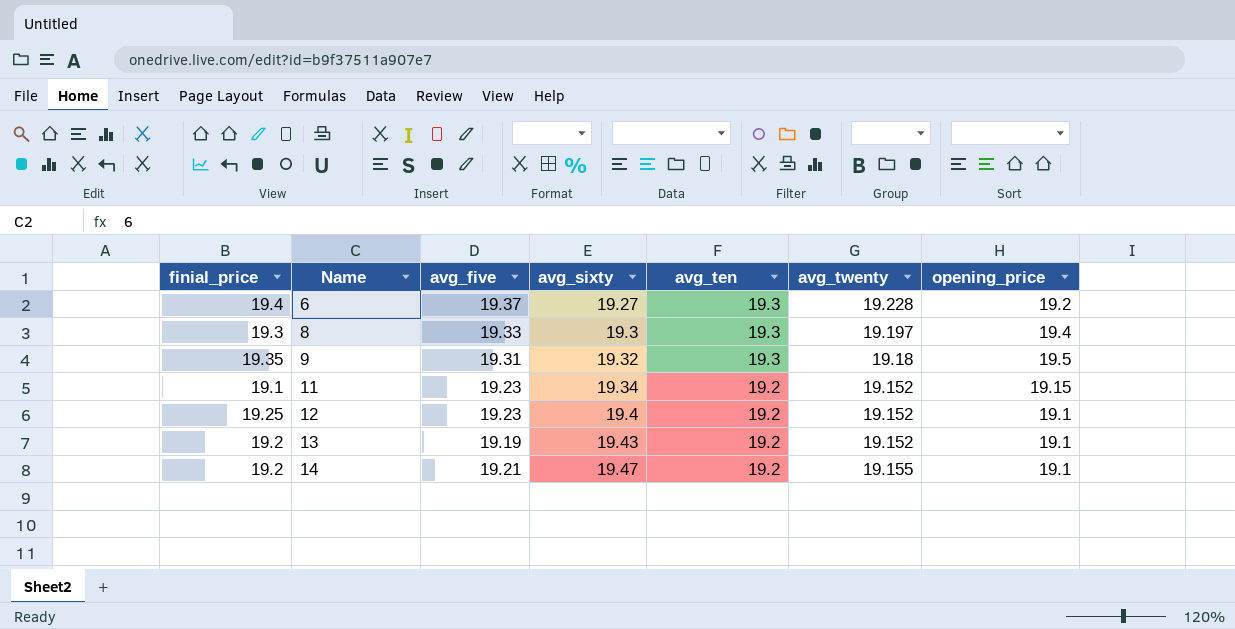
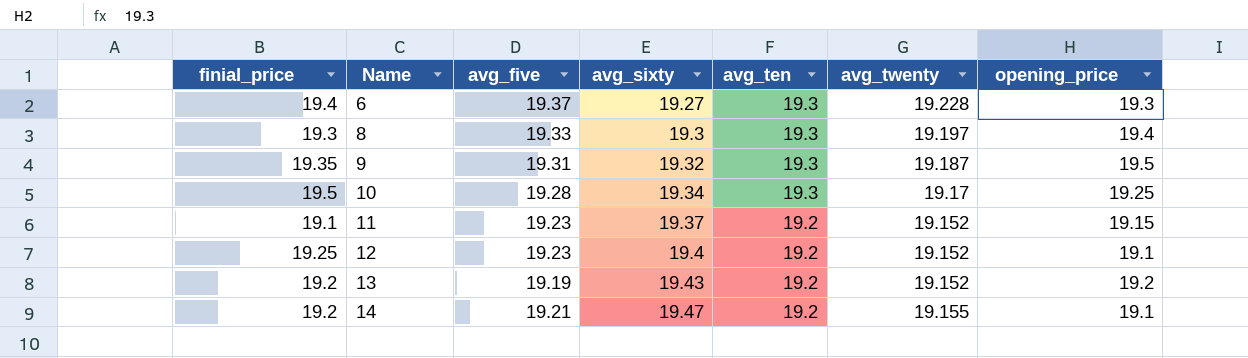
6 | opening_price: 19.2 -> 19.3
9 | avg_twenty: 19.18 -> 19.187
row 10: none -> 19.5 | 19.28 | 19.34 | 19.3 | 19.17 | 19.25
11 | avg_sixty: 19.34 -> 19.37
13 | opening_price: 19.1 -> 19.2

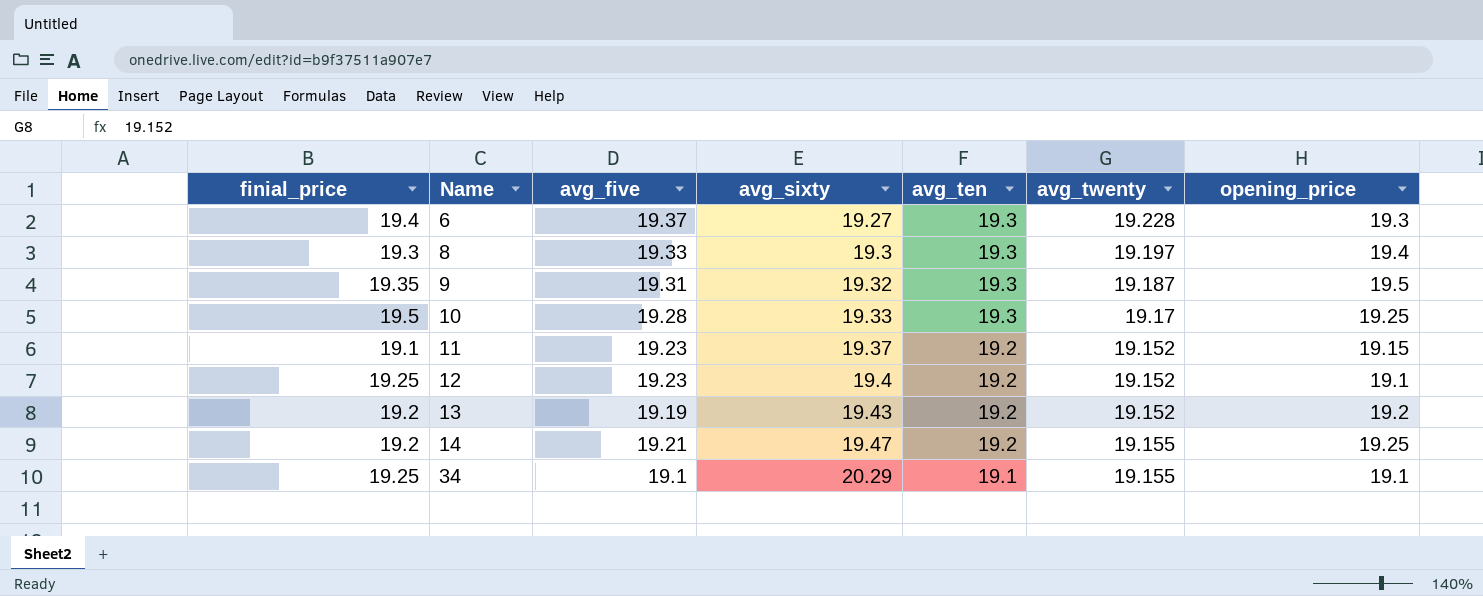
10 | avg_sixty: 19.34 -> 19.33
14 | opening_price: 19.1 -> 19.25
row 34: none -> 19.25 | 19.1 | 20.29 | 19.1 | 19.155 | 19.1

